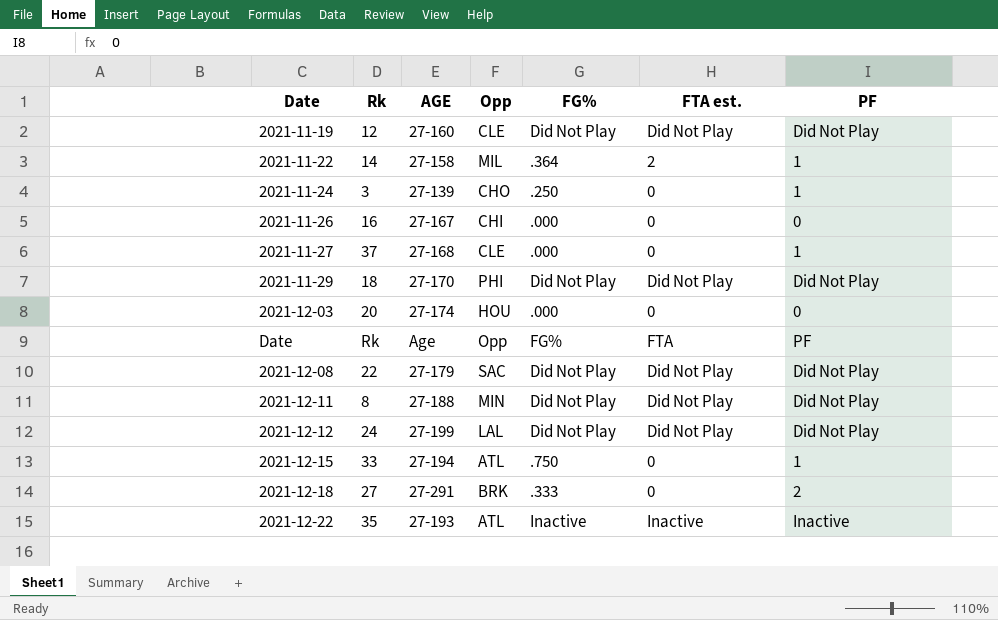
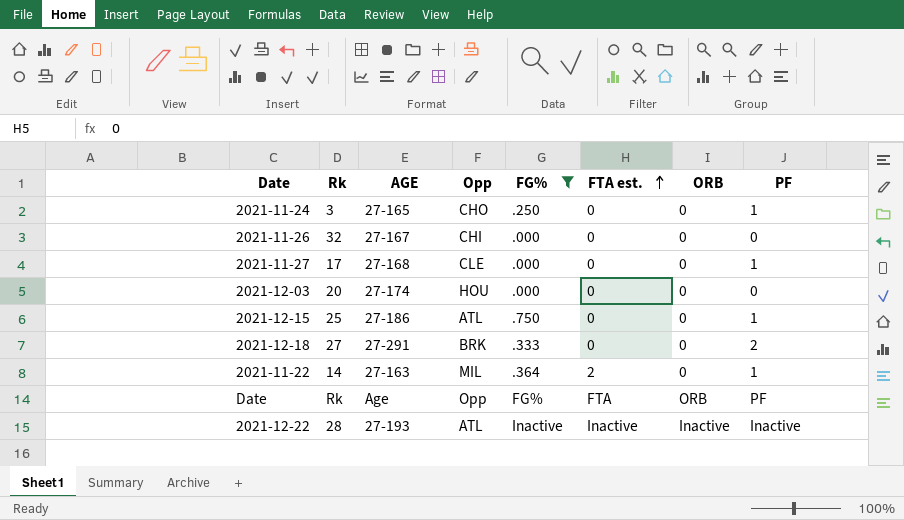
filter: none -> FG% != Did Not Play
row order: none -> FTA est. ascending
column ORB | position: none -> 7
2021-11-24 | AGE: 27-139 -> 27-165
2021-11-26 | Rk: 16 -> 32
2021-11-27 | Rk: 37 -> 17
2021-12-15 | Rk: 33 -> 25
2021-12-15 | AGE: 27-194 -> 27-186
2021-11-22 | AGE: 27-158 -> 27-163
2021-12-22 | Rk: 35 -> 28

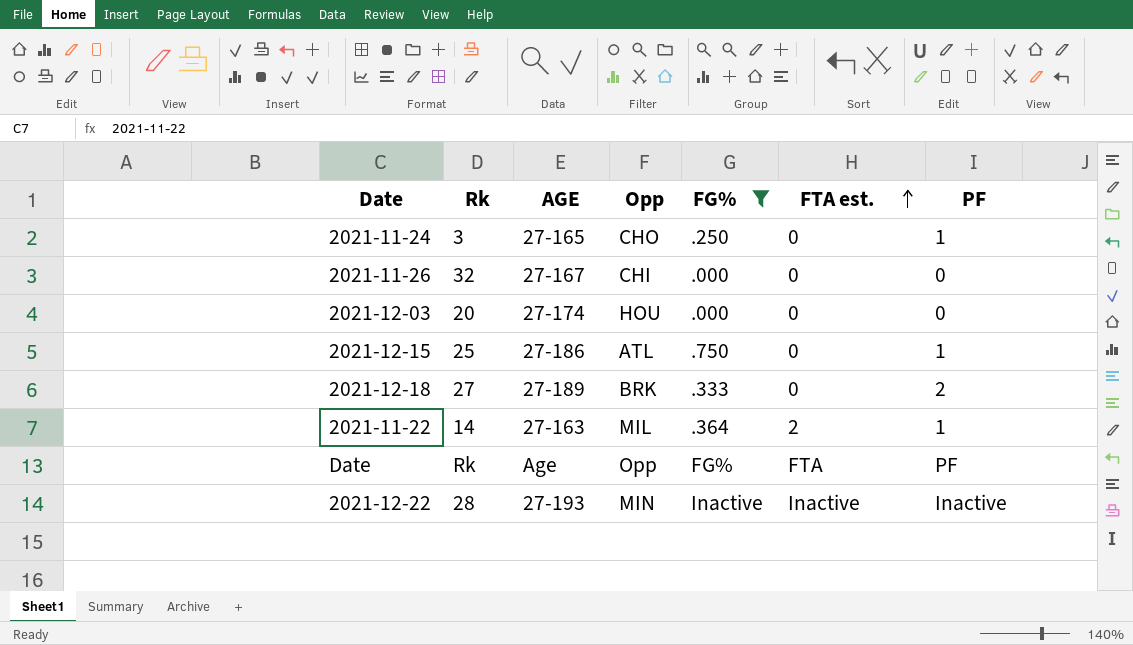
column ORB | position: 7 -> none
row 2021-11-27: 17 | 27-168 | CLE | .000 | 0 | 0 | 1 -> none
2021-12-18 | AGE: 27-291 -> 27-189
2021-12-22 | Opp: ATL -> MIN

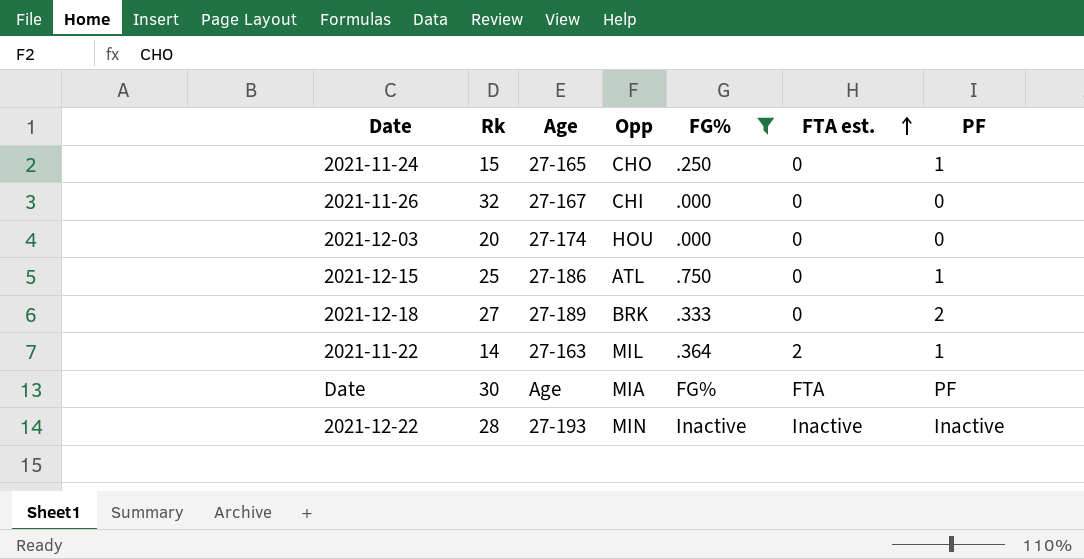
column name: AGE -> Age
2021-11-24 | Rk: 3 -> 15
Date | Rk: Rk -> 30
Date | Opp: Opp -> MIA

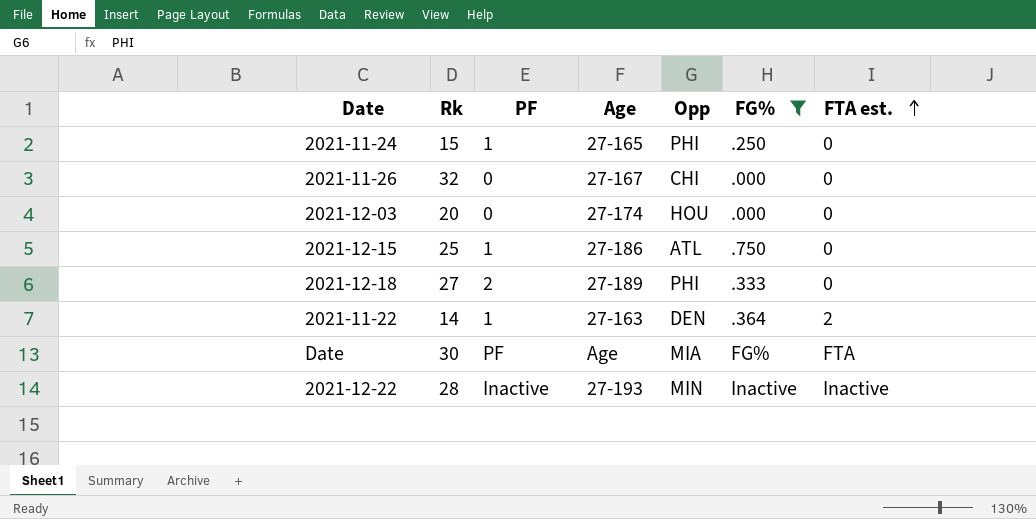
column PF | position: 7 -> 3
2021-11-24 | Opp: CHO -> PHI
2021-12-18 | Opp: BRK -> PHI
2021-11-22 | Opp: MIL -> DEN

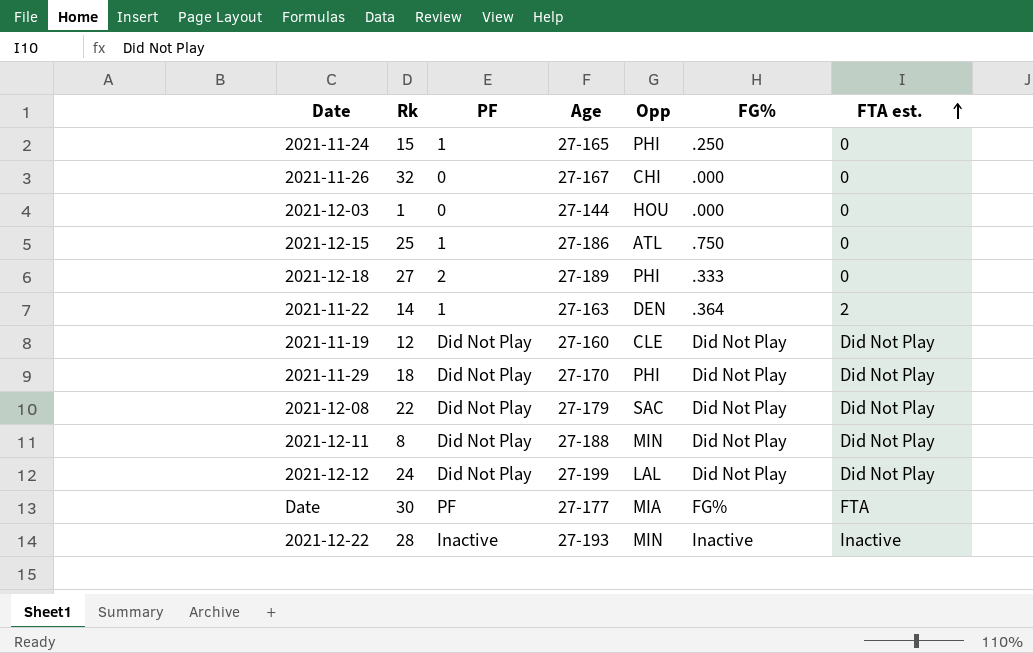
filter: FG% != Did Not Play -> none
2021-12-03 | Rk: 20 -> 1
2021-12-03 | Age: 27-174 -> 27-144
Date | Age: Age -> 27-177

